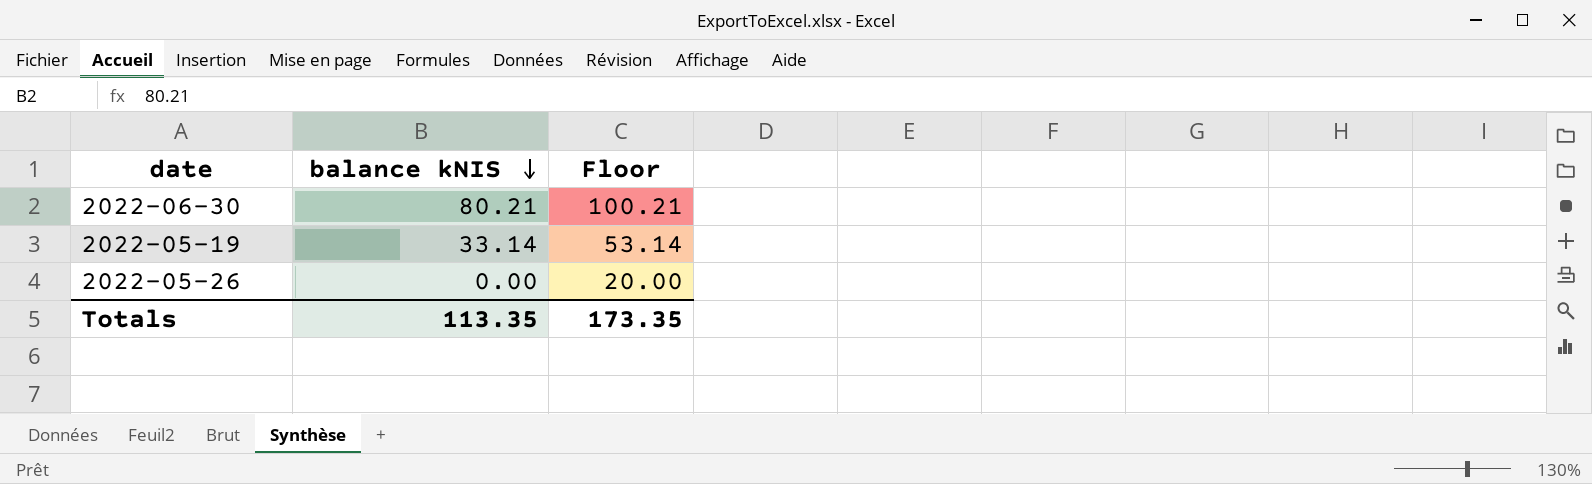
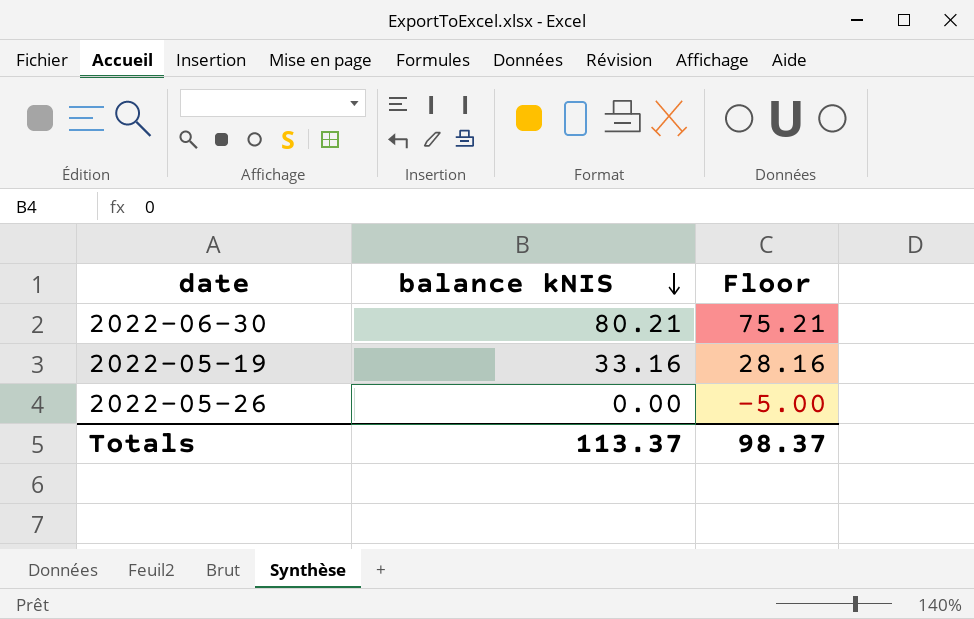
column Floor | formula: [balance kNIS] + 20 -> [balance kNIS] - 5
2022-05-19 | balance kNIS: 33.14 -> 33.16
Totals | balance kNIS: 113.35 -> 113.37
Totals | Floor: 173.35 -> 98.37

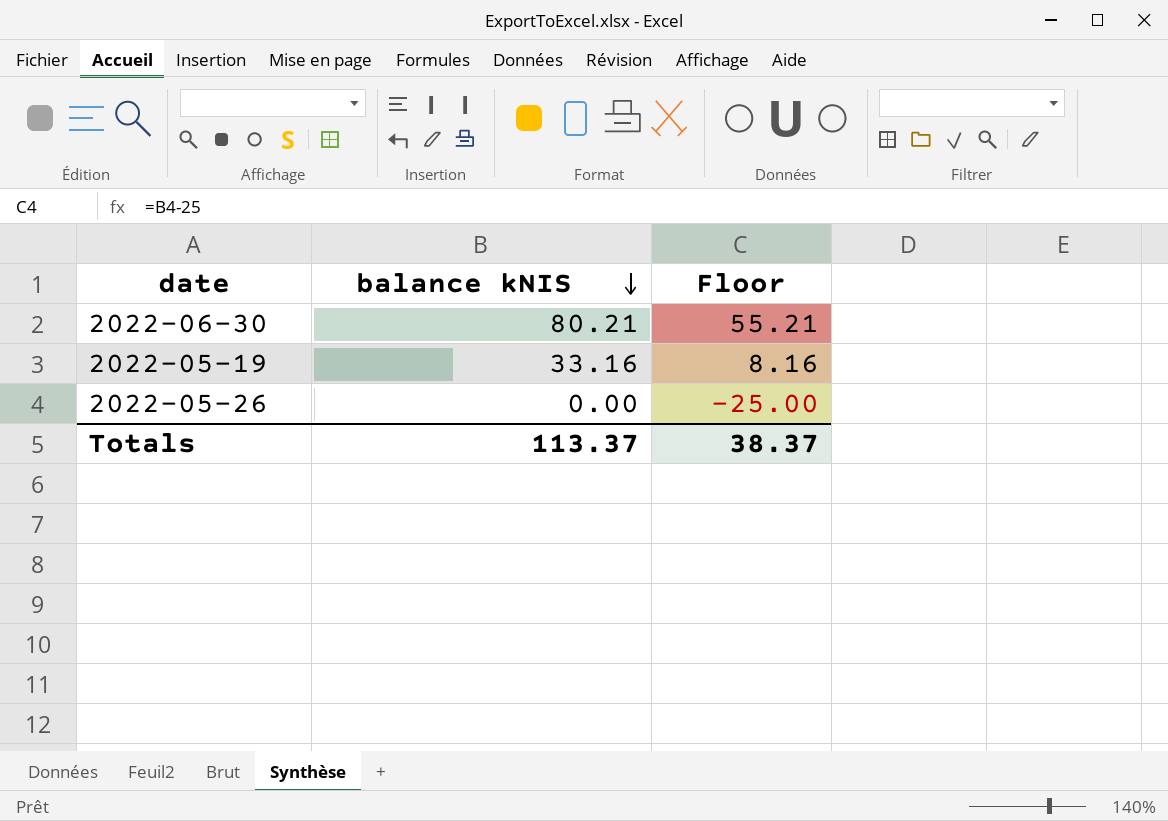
column Floor | formula: [balance kNIS] - 5 -> [balance kNIS] - 25
Totals | Floor: 98.37 -> 38.37

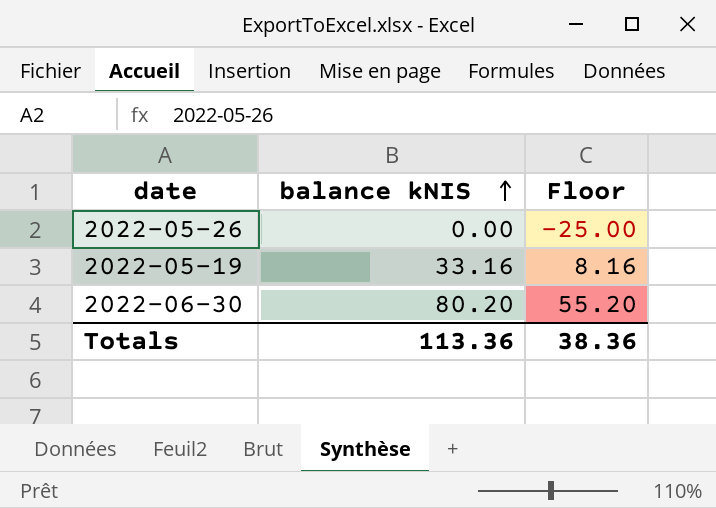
row order: balance kNIS descending -> balance kNIS ascending
2022-06-30 | balance kNIS: 80.21 -> 80.20
2022-06-30 | Floor: 55.21 -> 55.20
Totals | balance kNIS: 113.37 -> 113.36
Totals | Floor: 38.37 -> 38.36

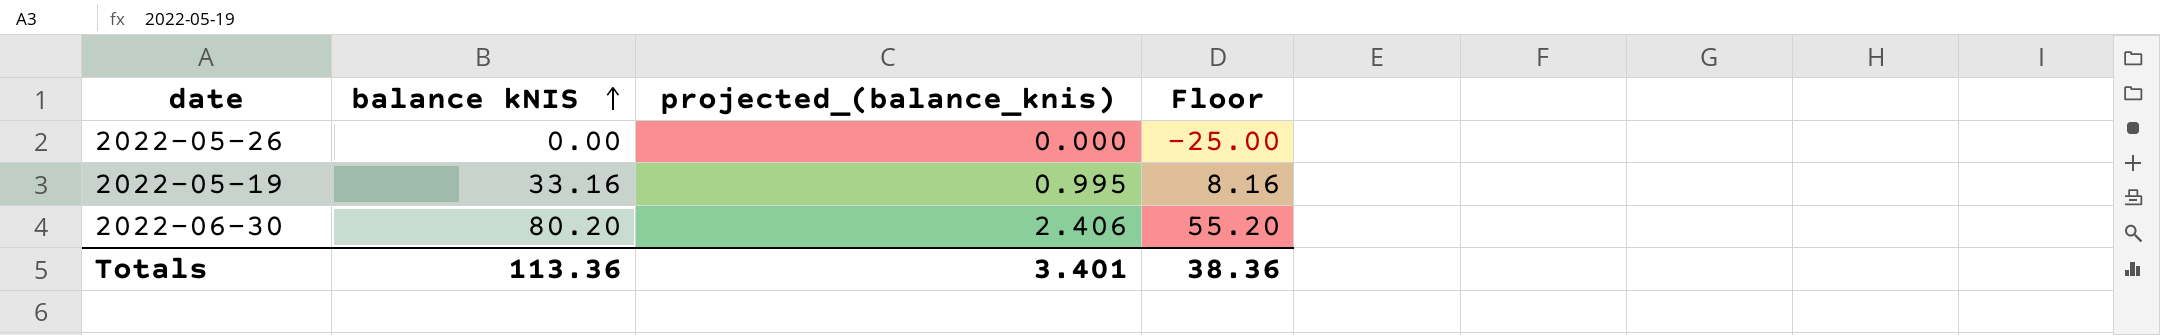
column projected_(balance_knis) | formula: none -> [balance kNIS] * 0.03

